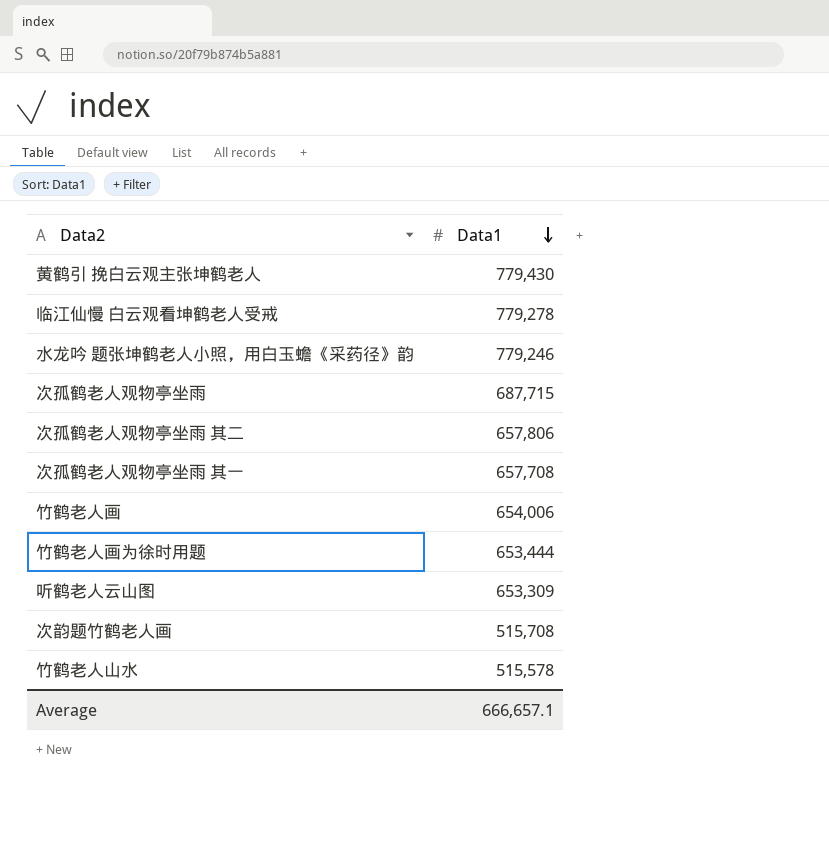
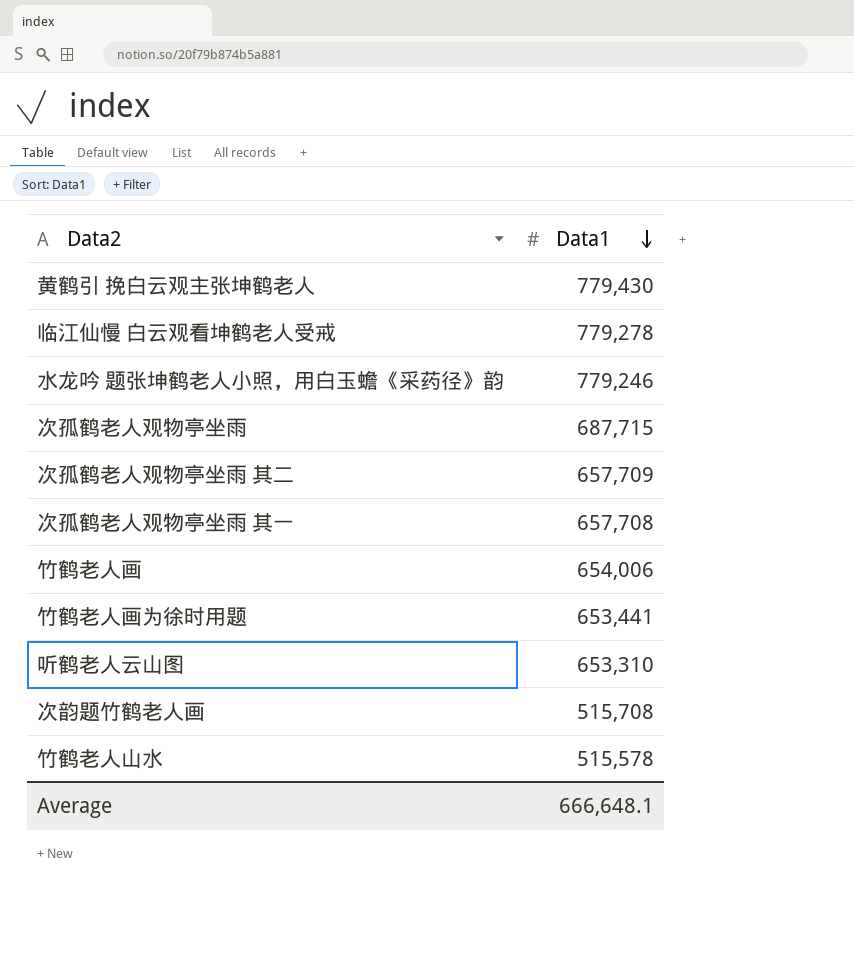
次孤鹤老人观物亭坐雨 其二 | Data1: 657,806 -> 657,709
竹鹤老人画为徐时用题 | Data1: 653,444 -> 653,441
听鹤老人云山图 | Data1: 653,309 -> 653,310
Average | Data1: 666,657.1 -> 666,648.1

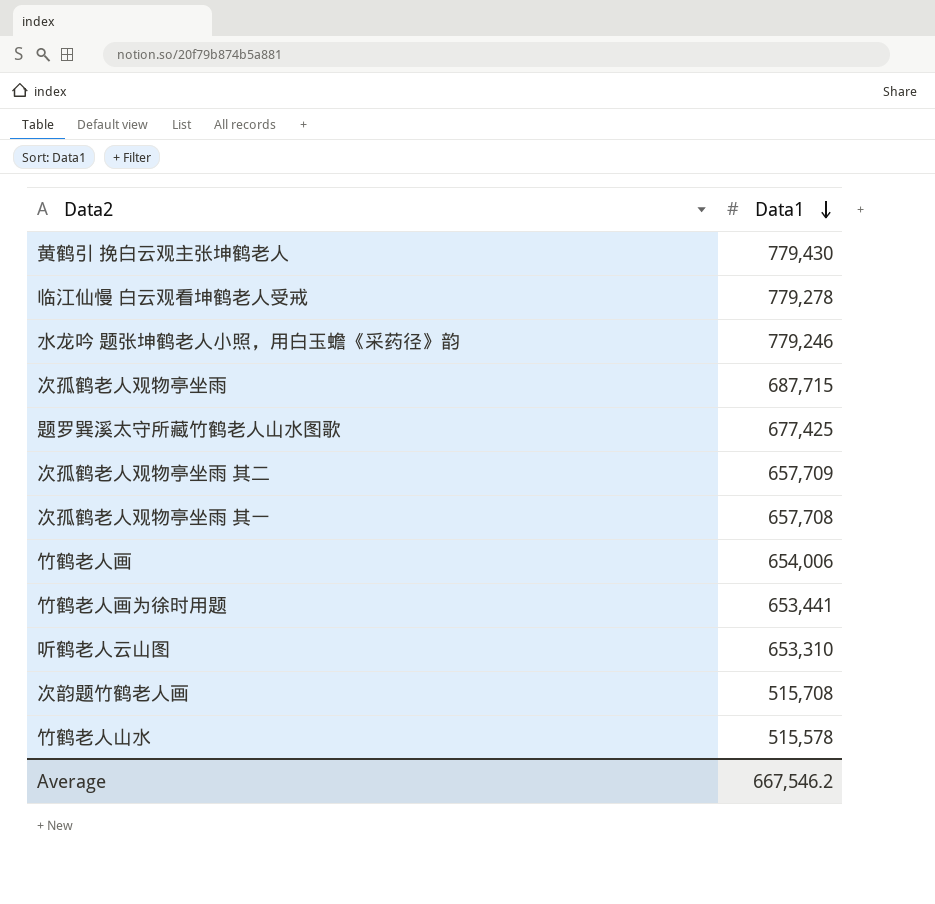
row 题罗巽溪太守所藏竹鹤老人山水图歌: none -> 677,425
Average | Data1: 666,648.1 -> 667,546.2

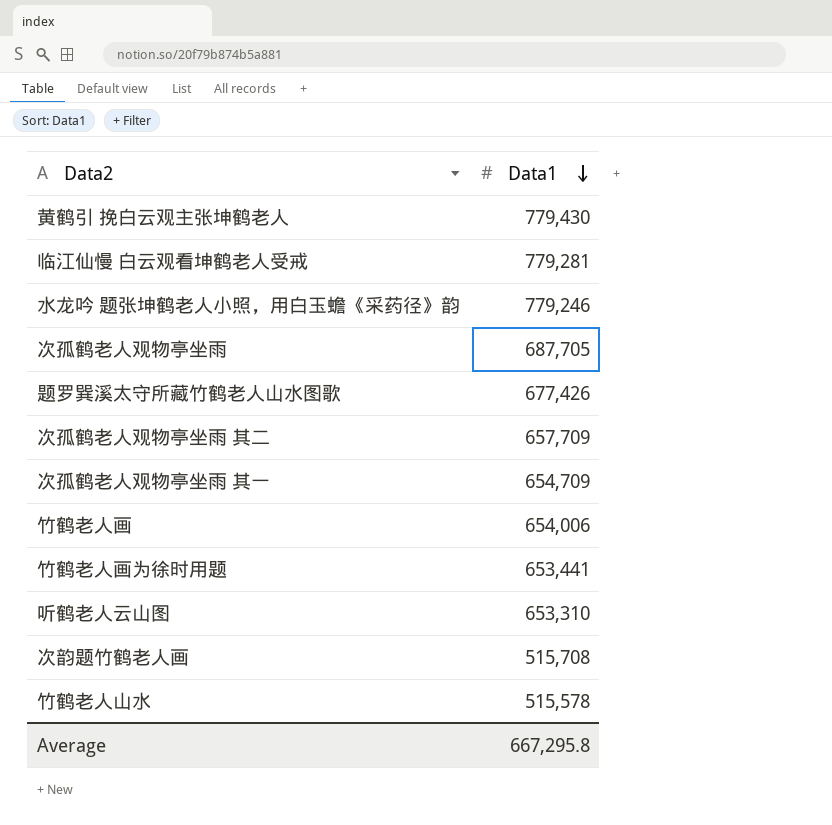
临江仙慢 白云观看坤鹤老人受戒 | Data1: 779,278 -> 779,281
次孤鹤老人观物亭坐雨 | Data1: 687,715 -> 687,705
题罗巽溪太守所藏竹鹤老人山水图歌 | Data1: 677,425 -> 677,426
次孤鹤老人观物亭坐雨 其一 | Data1: 657,708 -> 654,709
Average | Data1: 667,546.2 -> 667,295.8

